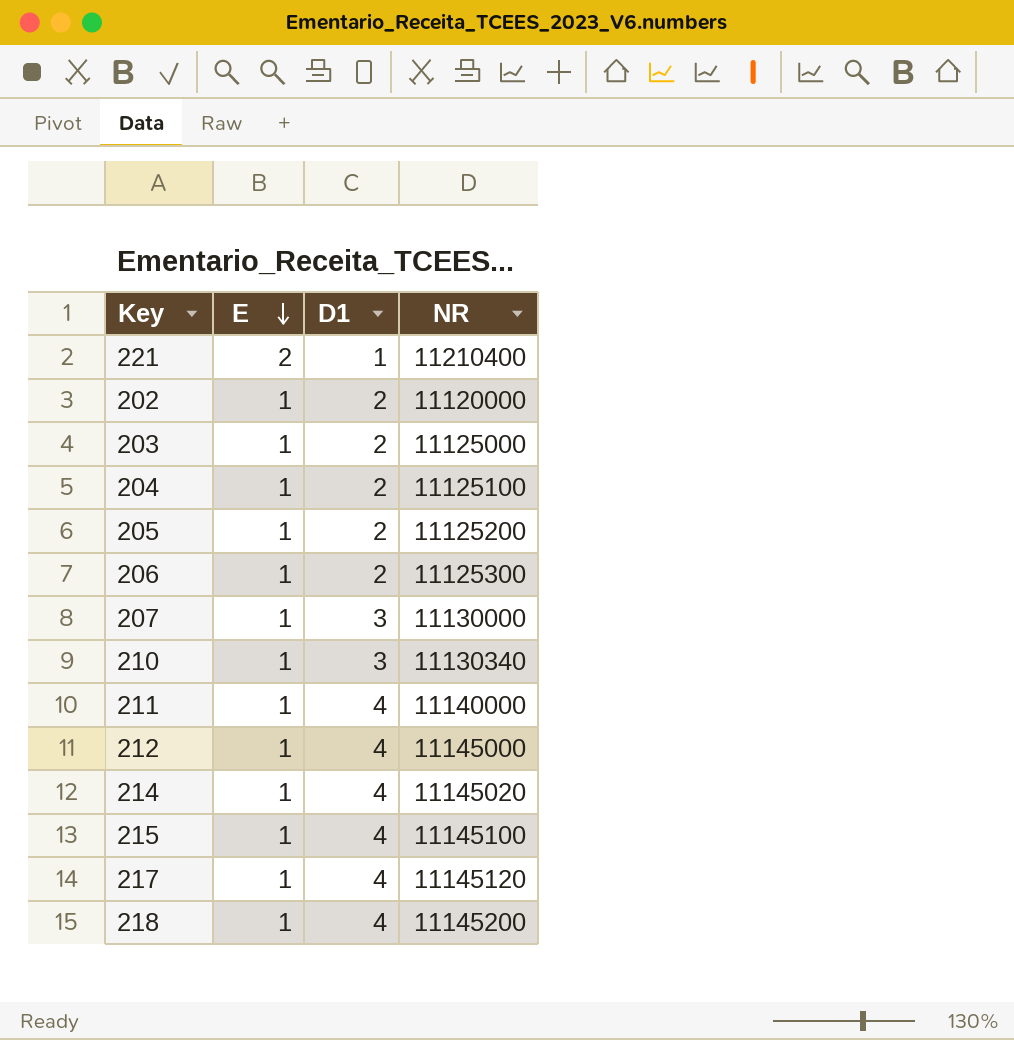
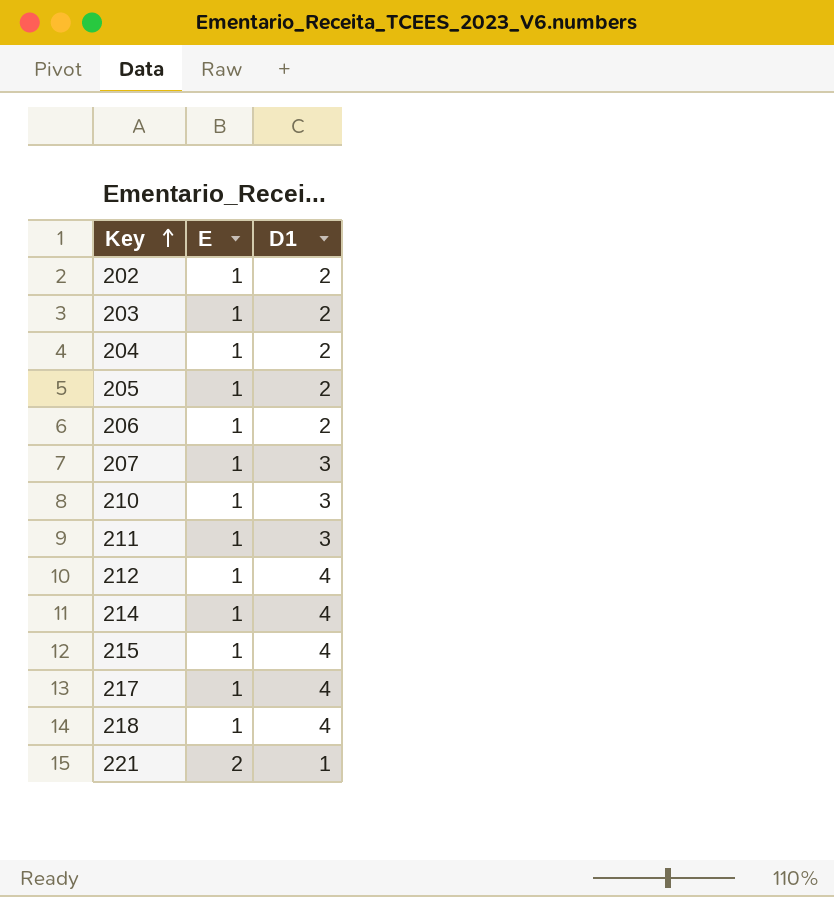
row order: E descending -> Key ascending
column NR | position: 4 -> none
211 | D1: 4 -> 3

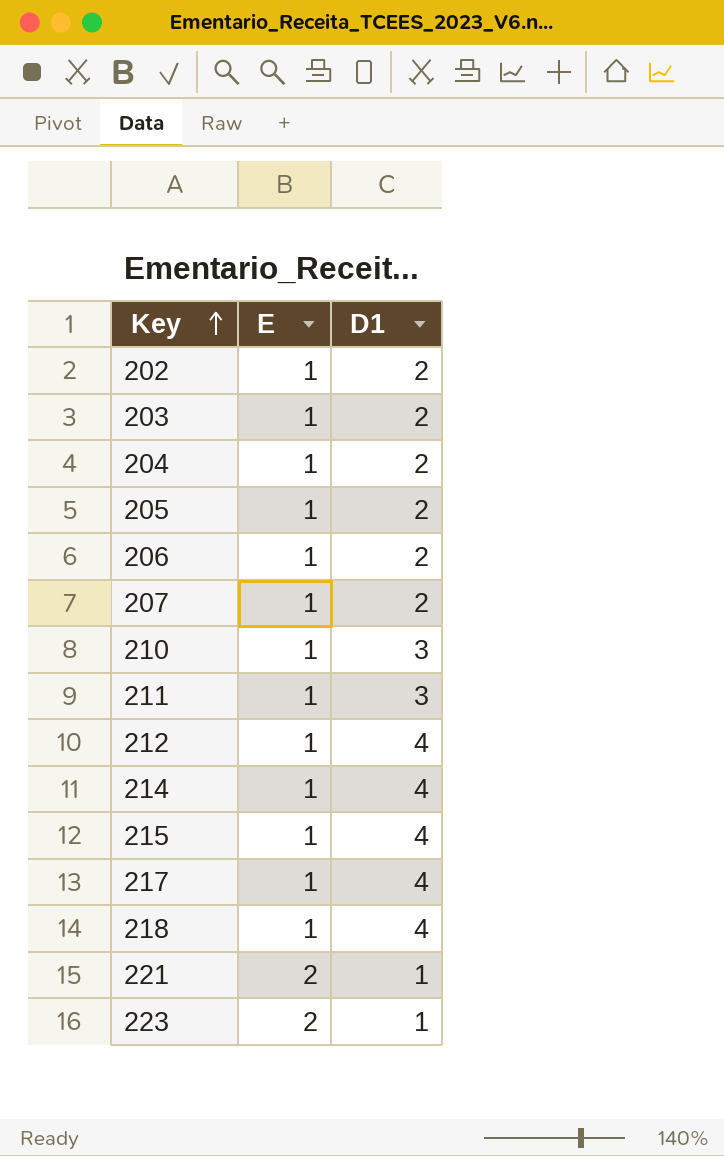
207 | D1: 3 -> 2
row 223: none -> 2 | 1

